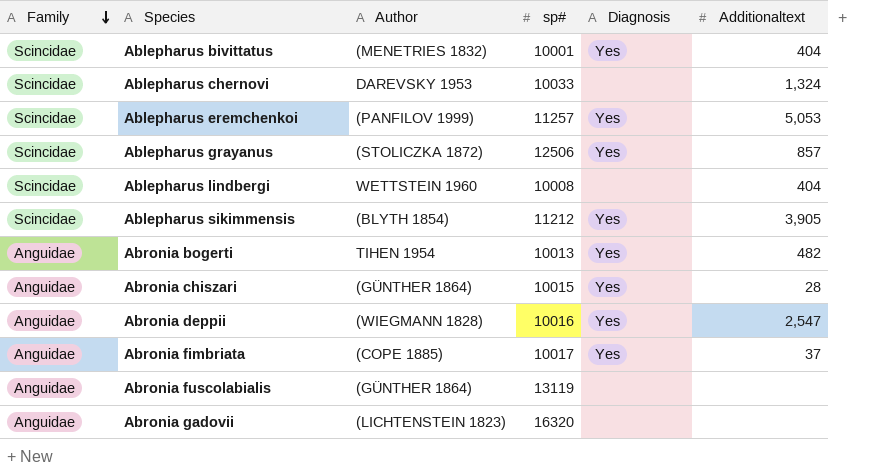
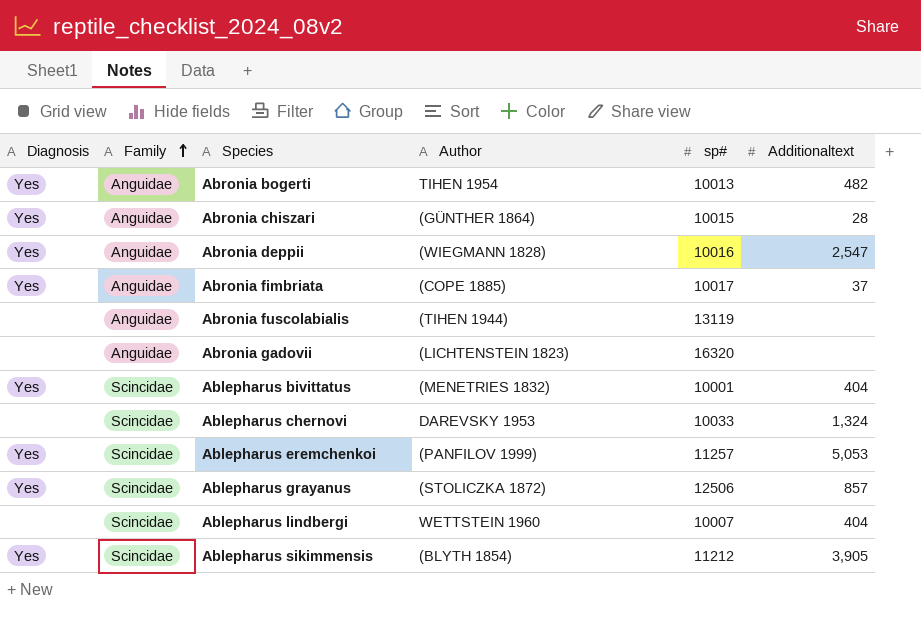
row order: Family descending -> Family ascending
column Diagnosis | position: 5 -> 1
Abronia fuscolabialis | Author: (GÜNTHER 1864) -> (TIHEN 1944)
Ablepharus lindbergi | sp#: 10008 -> 10007

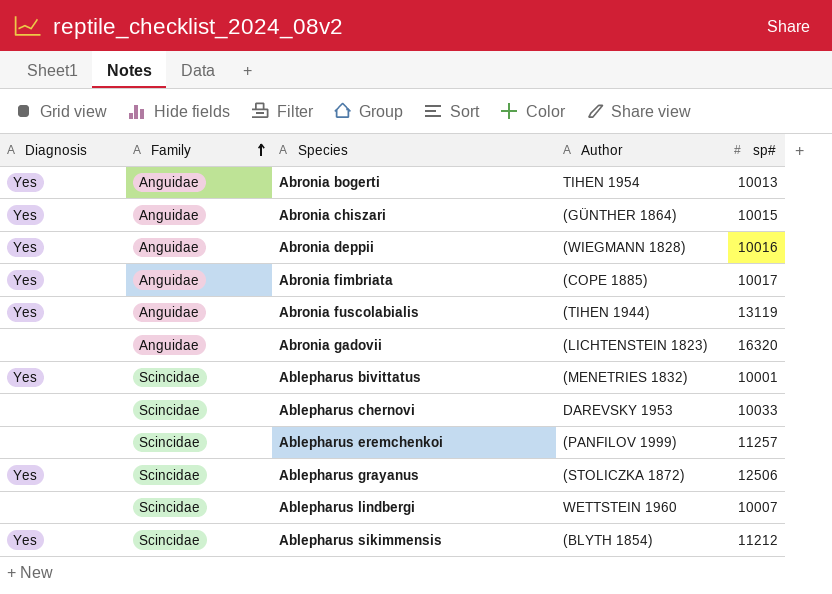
column Additionaltext | position: 6 -> none
Abronia fuscolabialis | Diagnosis: none -> Yes
Ablepharus eremchenkoi | Diagnosis: Yes -> none

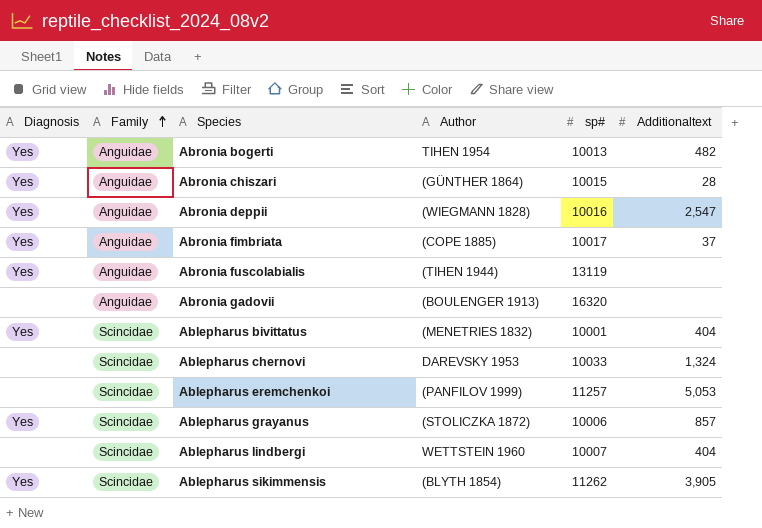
column Additionaltext | position: none -> 6
Abronia gadovii | Author: (LICHTENSTEIN 1823) -> (BOULENGER 1913)
Ablepharus grayanus | sp#: 12506 -> 10006
Ablepharus sikimmensis | sp#: 11212 -> 11262

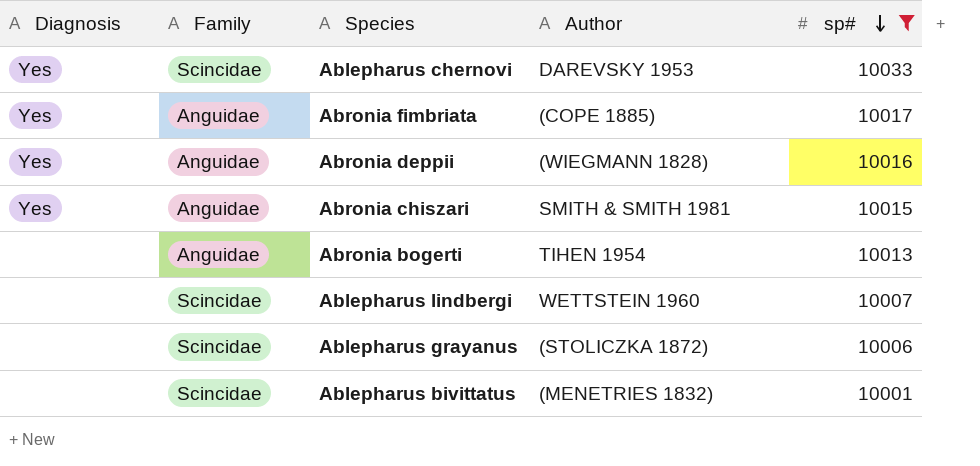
filter: none -> sp# <= 10033
row order: Family ascending -> sp# descending
column Additionaltext | position: 6 -> none
Ablepharus chernovi | Diagnosis: none -> Yes
Abronia chiszari | Author: (GÜNTHER 1864) -> SMITH & SMITH 1981
Abronia bogerti | Diagnosis: Yes -> none
Ablepharus grayanus | Diagnosis: Yes -> none
Ablepharus bivittatus | Diagnosis: Yes -> none

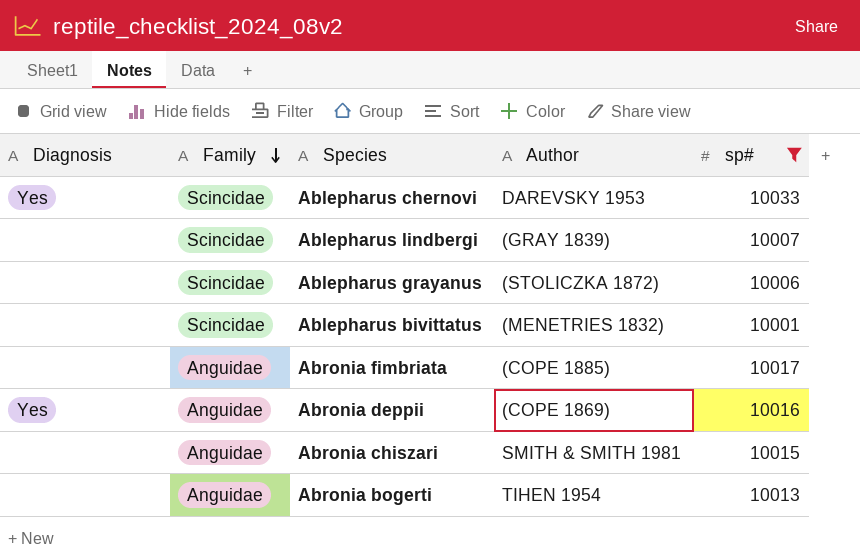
row order: sp# descending -> Family descending
Ablepharus lindbergi | Author: WETTSTEIN 1960 -> (GRAY 1839)
Abronia fimbriata | Diagnosis: Yes -> none
Abronia deppii | Author: (WIEGMANN 1828) -> (COPE 1869)
Abronia chiszari | Diagnosis: Yes -> none

